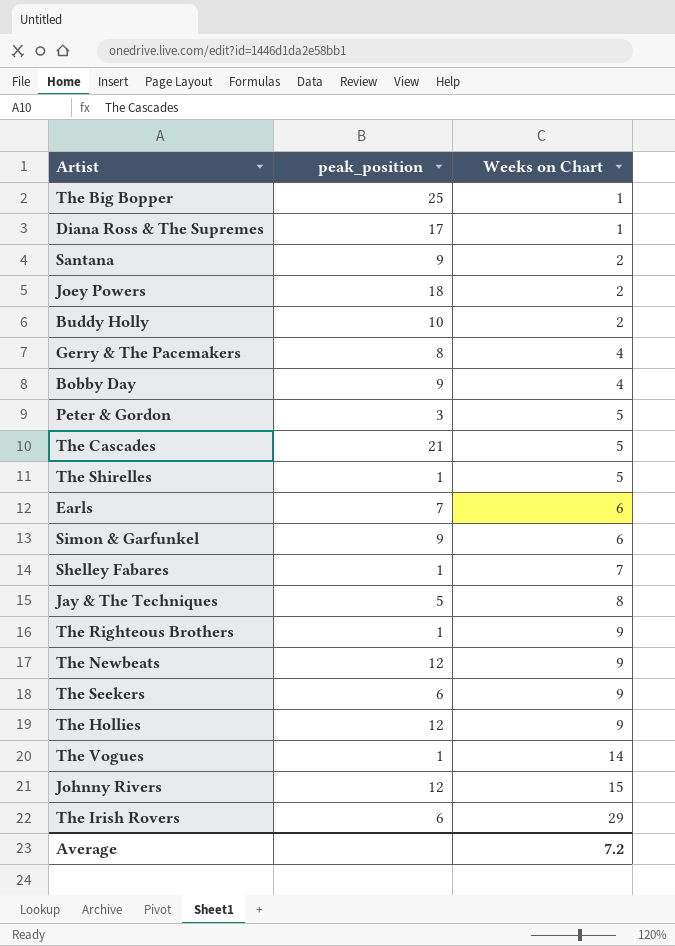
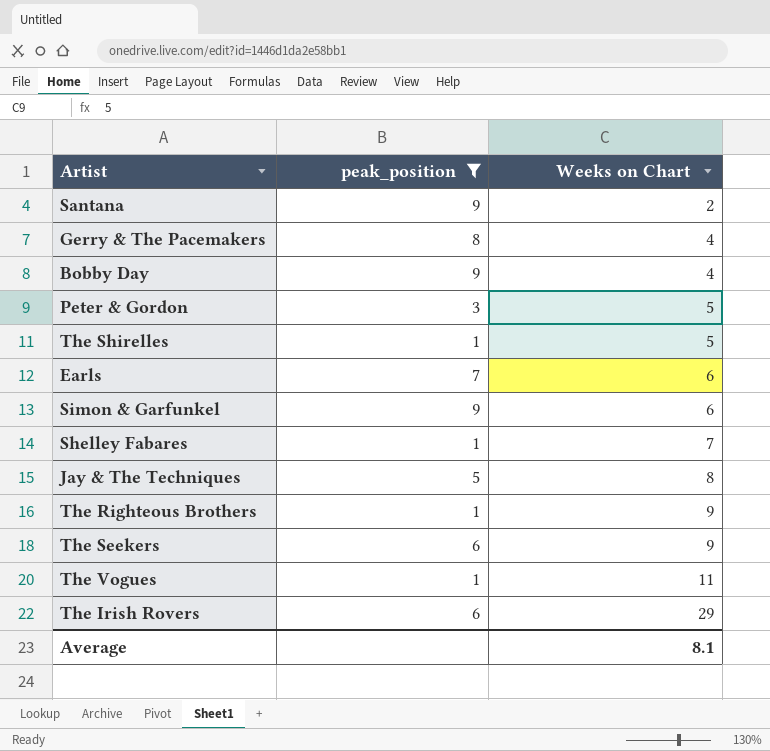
filter: none -> peak_position <= 9
The Vogues | Weeks on Chart: 14 -> 11
Average | Weeks on Chart: 7.2 -> 8.1

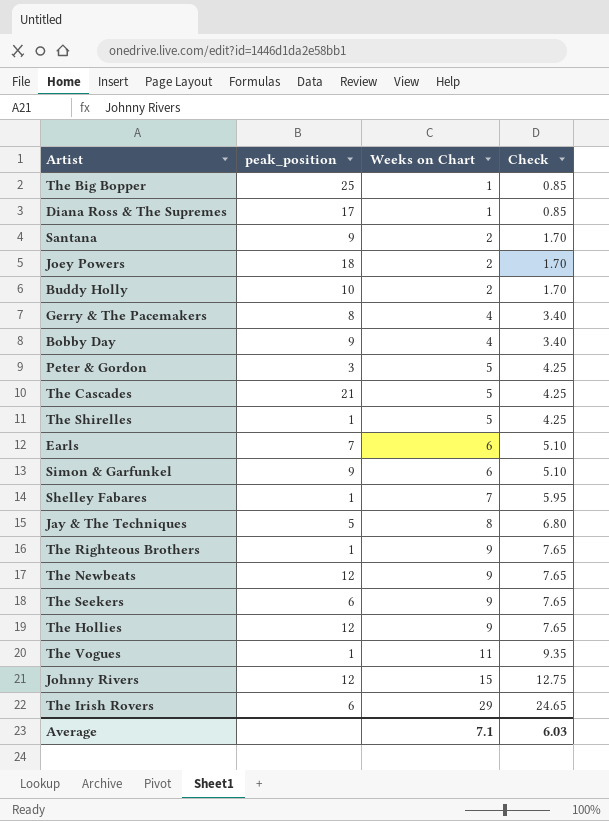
filter: peak_position <= 9 -> none
column Check | formula: none -> [Weeks on Chart] * 0.85
Average | Weeks on Chart: 8.1 -> 7.1

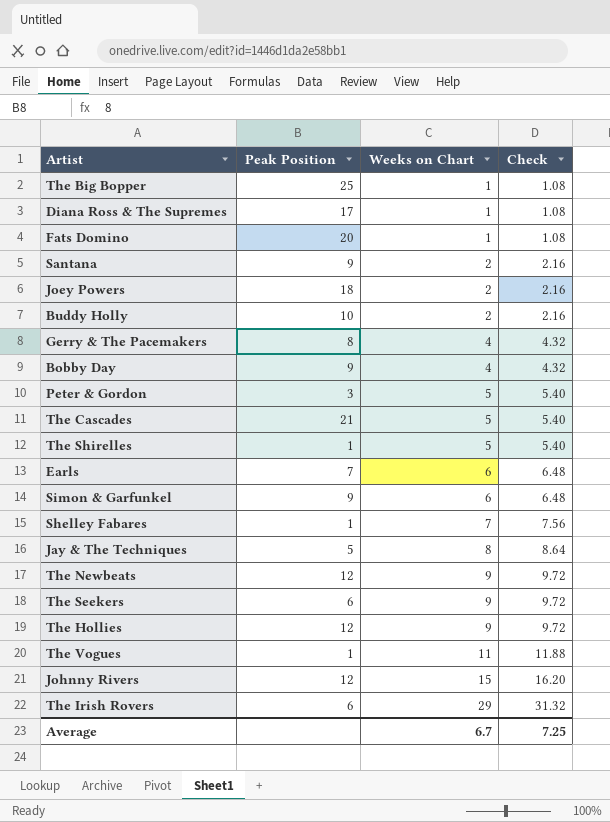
column name: peak_position -> Peak Position
column Check | formula: [Weeks on Chart] * 0.85 -> [Weeks on Chart] * 1.08
row The Righteous Brothers: 1 | 9 | 7.65 -> none
row Fats Domino: none -> 20 | 1 | 1.08
Average | Weeks on Chart: 7.1 -> 6.7
Average | Check: 6.03 -> 7.25

